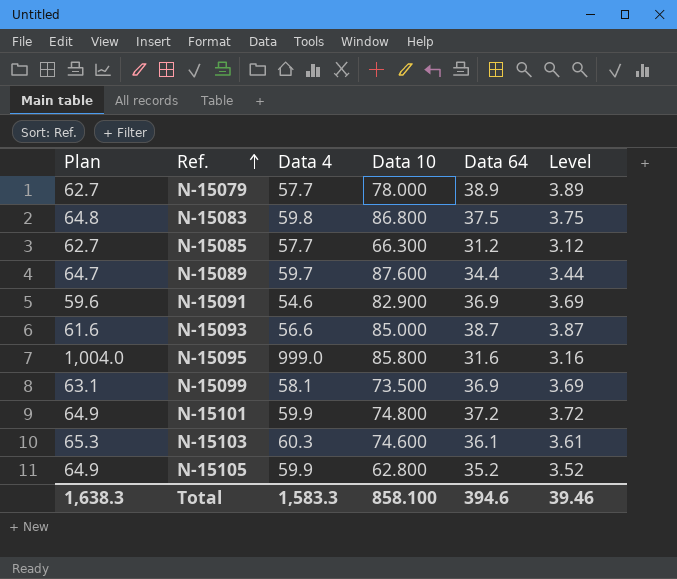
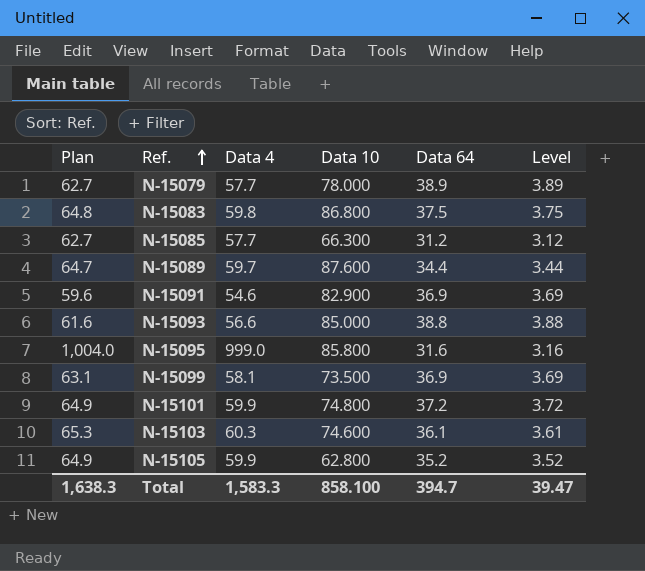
N-15093 | Data 64: 38.7 -> 38.8
N-15093 | Level: 3.87 -> 3.88
Total | Data 64: 394.6 -> 394.7
Total | Level: 39.46 -> 39.47

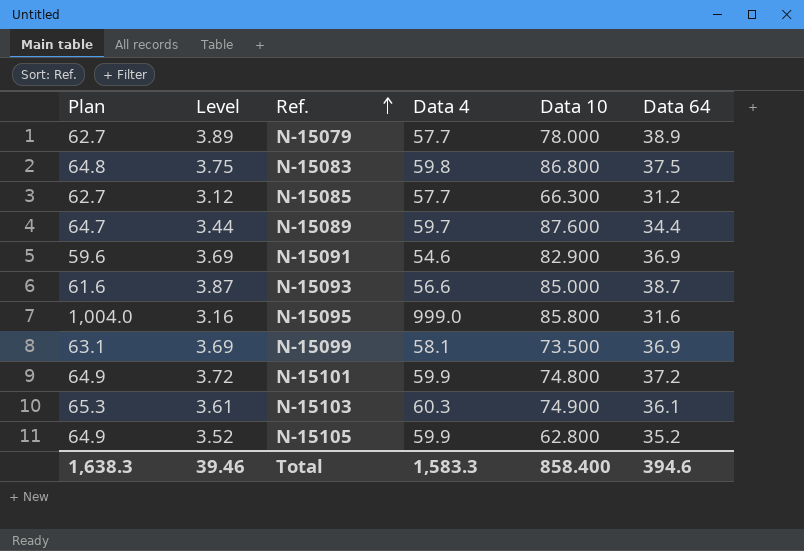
column Level | position: 6 -> 2
N-15093 | Level: 3.88 -> 3.87
N-15093 | Data 64: 38.8 -> 38.7
N-15103 | Data 10: 74.600 -> 74.900
Total | Level: 39.47 -> 39.46
Total | Data 10: 858.100 -> 858.400
Total | Data 64: 394.7 -> 394.6

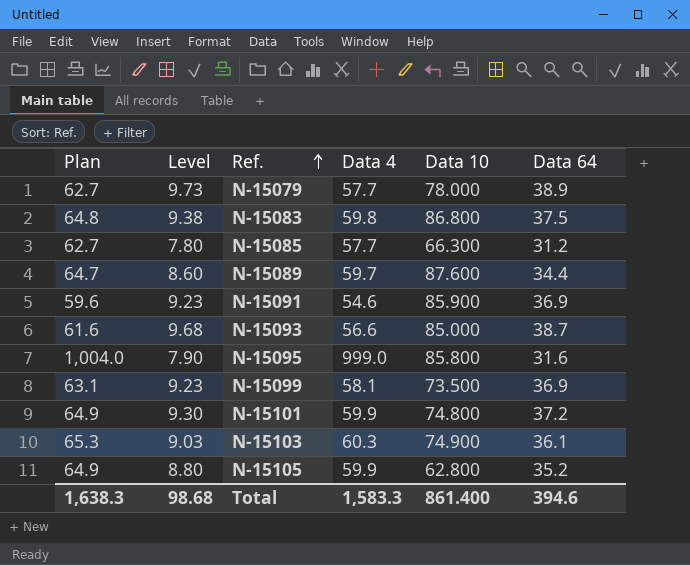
column Level | formula: [Data 64] * 0.1 -> [Data 64] * 0.25
N-15091 | Data 10: 82.900 -> 85.900
Total | Level: 39.46 -> 98.68
Total | Data 10: 858.400 -> 861.400

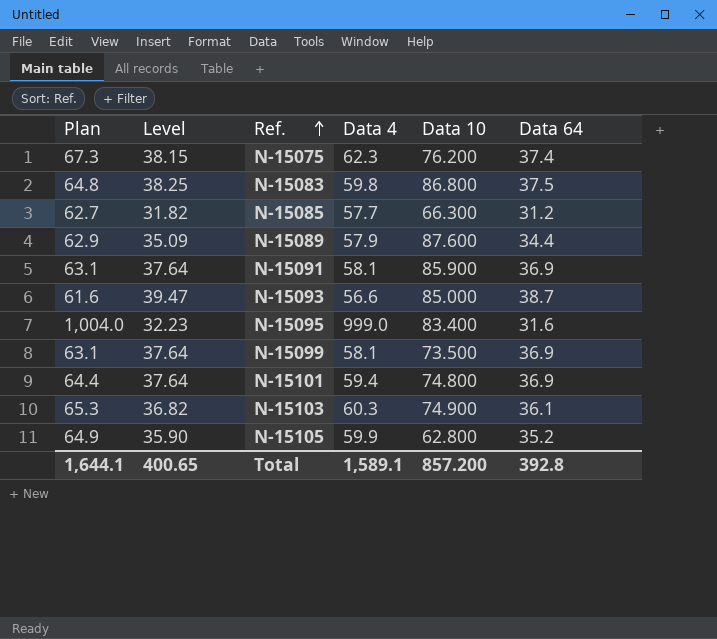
column Level | formula: [Data 64] * 0.25 -> [Data 64] * 1.02
row N-15079: 62.7 | 9.73 | 57.7 | 78.000 | 38.9 -> none
row N-15075: none -> 67.3 | 38.15 | 62.3 | 76.200 | 37.4
N-15089 | Plan: 64.7 -> 62.9
N-15089 | Data 4: 59.7 -> 57.9
N-15091 | Plan: 59.6 -> 63.1
N-15091 | Data 4: 54.6 -> 58.1
N-15095 | Data 10: 85.800 -> 83.400
N-15101 | Plan: 64.9 -> 64.4
N-15101 | Data 4: 59.9 -> 59.4
N-15101 | Data 64: 37.2 -> 36.9
Total | Plan: 1,638.3 -> 1,644.1
Total | Level: 98.68 -> 400.65
Total | Data 4: 1,583.3 -> 1,589.1
Total | Data 10: 861.400 -> 857.200
Total | Data 64: 394.6 -> 392.8

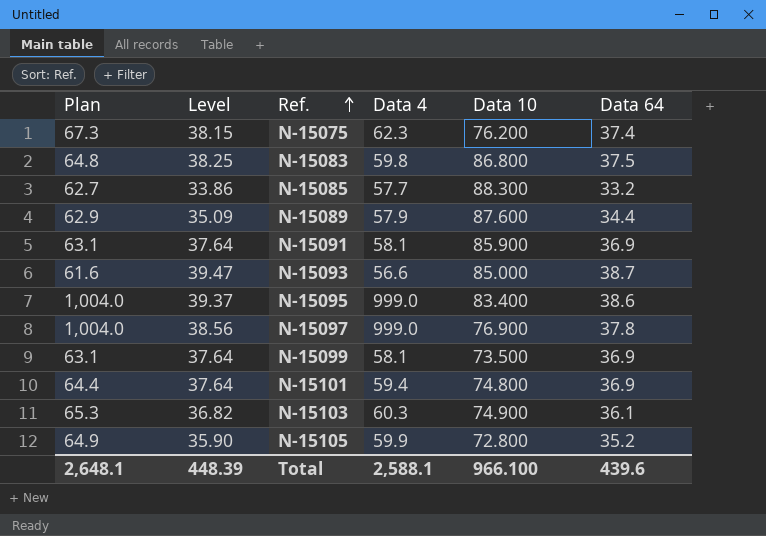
N-15085 | Level: 31.82 -> 33.86
N-15085 | Data 10: 66.300 -> 88.300
N-15085 | Data 64: 31.2 -> 33.2
N-15095 | Level: 32.23 -> 39.37
N-15095 | Data 64: 31.6 -> 38.6
row N-15097: none -> 1,004.0 | 38.56 | 999.0 | 76.900 | 37.8
N-15105 | Data 10: 62.800 -> 72.800
Total | Plan: 1,644.1 -> 2,648.1
Total | Level: 400.65 -> 448.39
Total | Data 4: 1,589.1 -> 2,588.1
Total | Data 10: 857.200 -> 966.100
Total | Data 64: 392.8 -> 439.6

